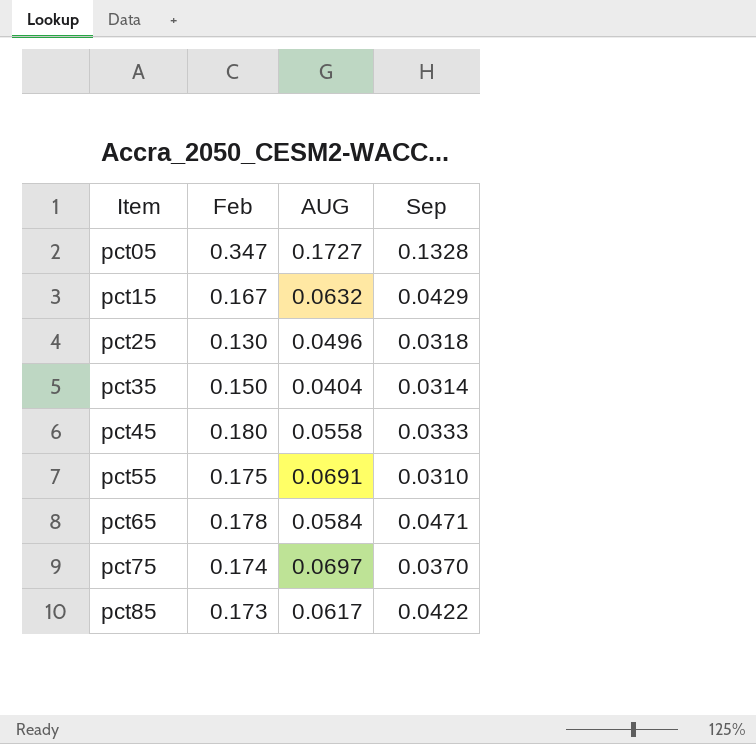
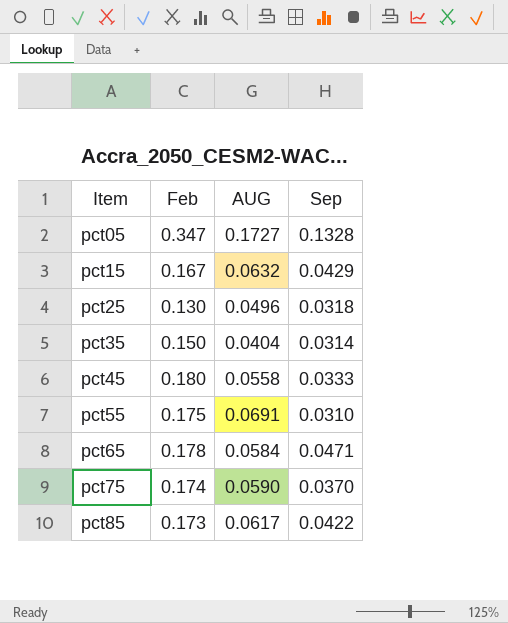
pct75 | AUG: 0.0697 -> 0.0590

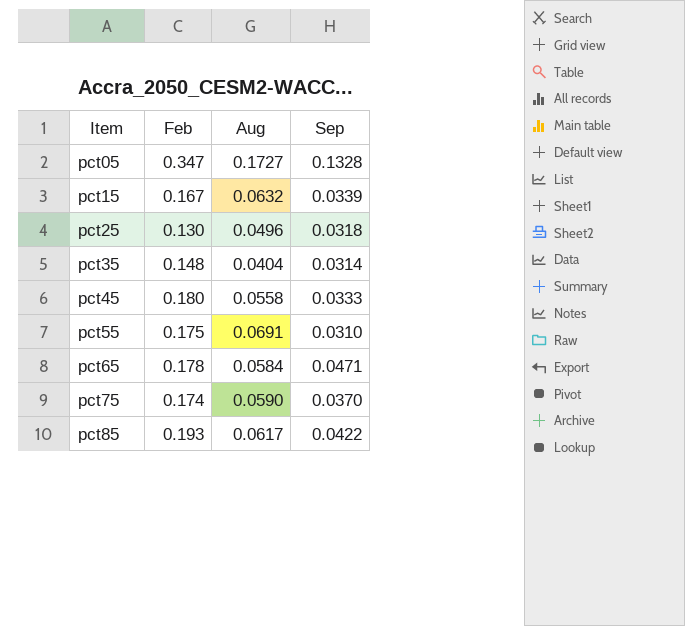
column name: AUG -> Aug
pct15 | Sep: 0.0429 -> 0.0339
pct35 | Feb: 0.150 -> 0.148
pct85 | Feb: 0.173 -> 0.193

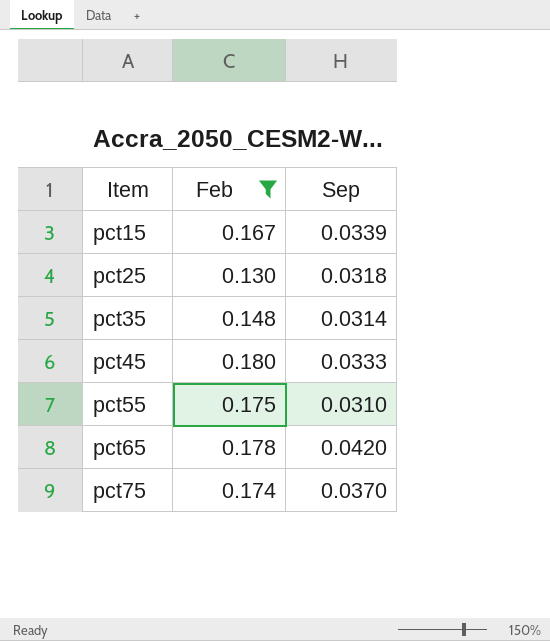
filter: none -> Feb <= 0.180
column Aug | position: 3 -> none
pct65 | Sep: 0.0471 -> 0.0420

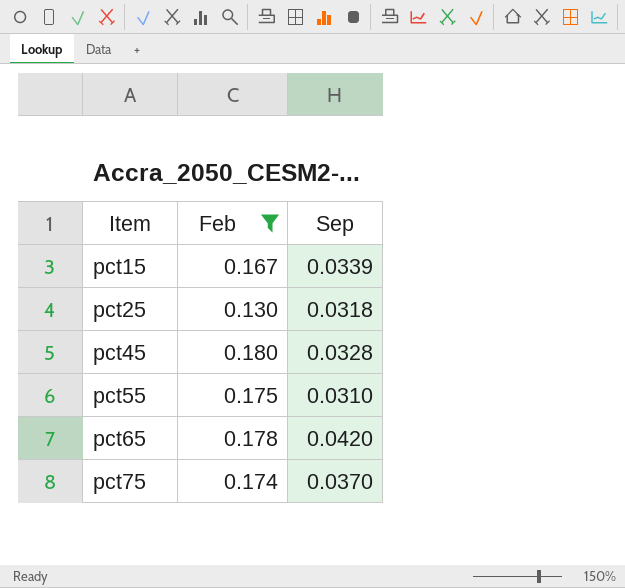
row pct35: 0.148 | 0.0314 -> none
pct45 | Sep: 0.0333 -> 0.0328

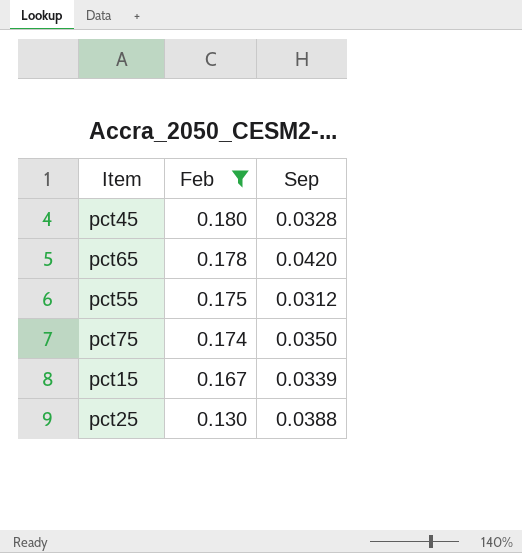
row order: Item ascending -> Feb descending
pct55 | Sep: 0.0310 -> 0.0312
pct75 | Sep: 0.0370 -> 0.0350
pct25 | Sep: 0.0318 -> 0.0388

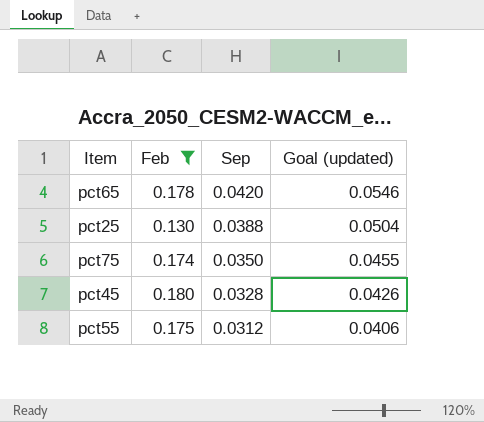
row order: Feb descending -> Sep descending
column Goal (updated) | formula: none -> [Sep] * 1.3
row pct15: 0.167 | 0.0339 -> none

